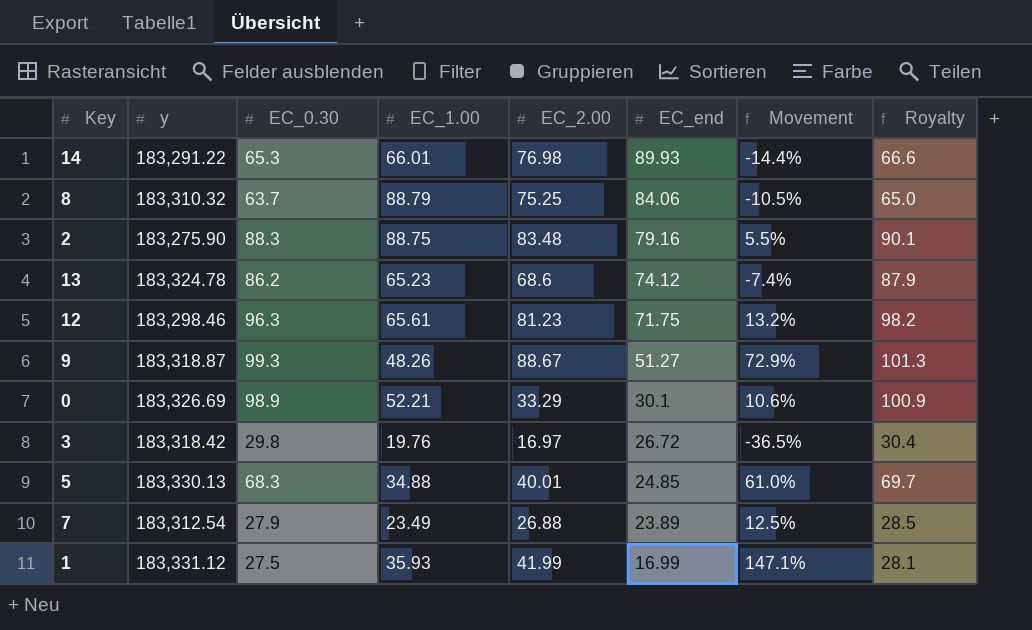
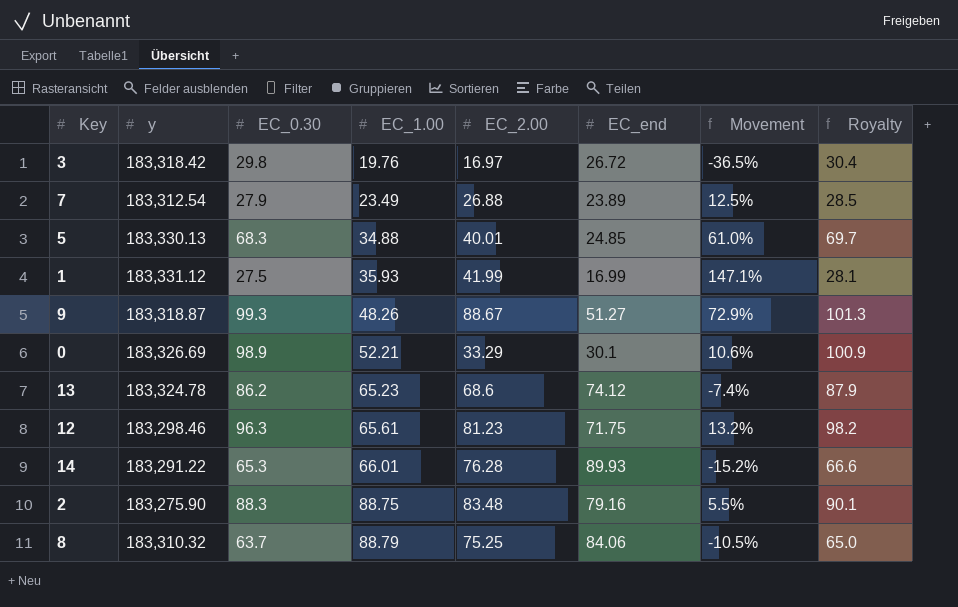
row order: EC_end descending -> EC_1.00 ascending
14 | EC_2.00: 76.98 -> 76.28
14 | Movement: -14.4% -> -15.2%

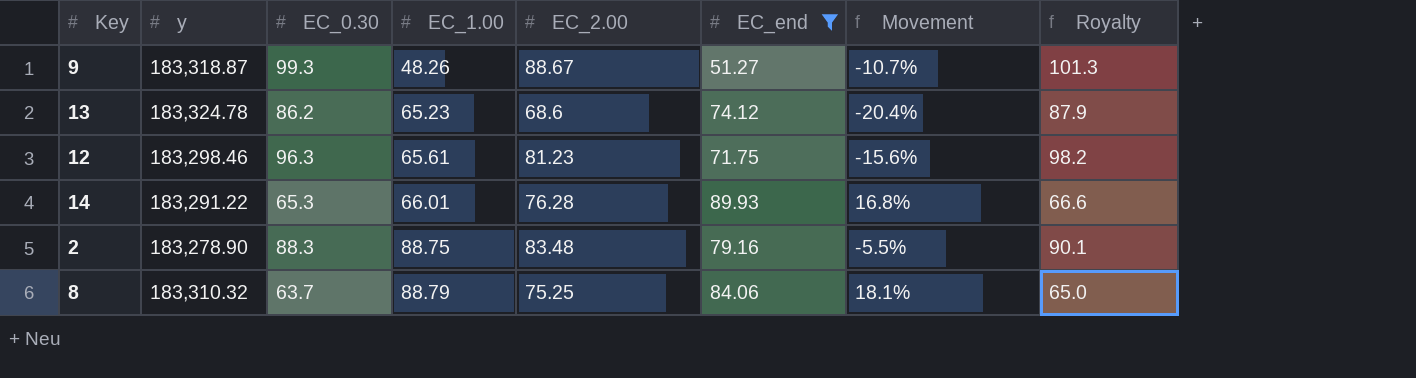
filter: none -> EC_end >= 51.27
column Movement | formula: ([EC_2.00] - [EC_end]) / [EC_end] -> ([EC_2.00] - [EC_0.30]) / [EC_0.30]
2 | y: 183,275.90 -> 183,278.90

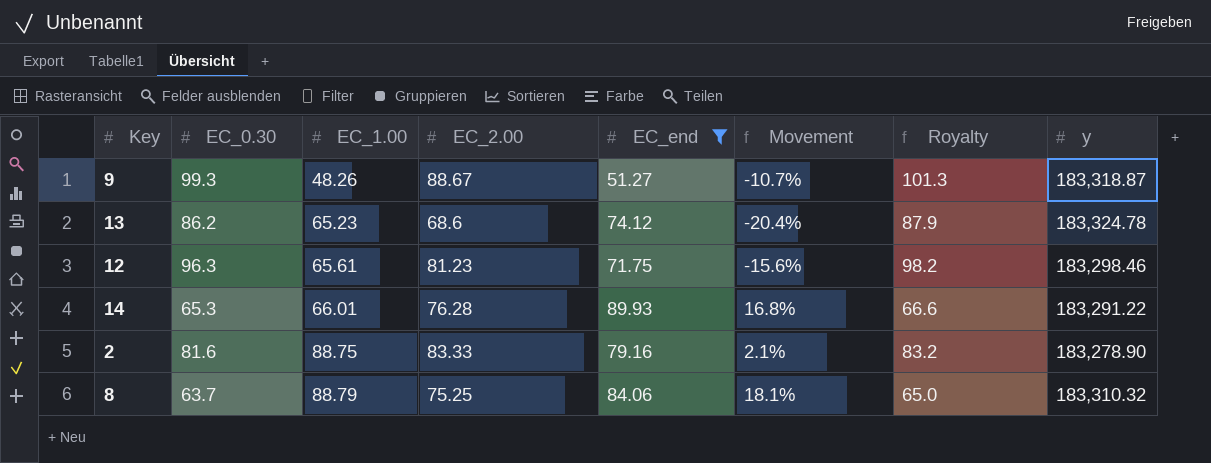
column y | position: 2 -> 8
2 | EC_0.30: 88.3 -> 81.6
2 | EC_2.00: 83.48 -> 83.33
2 | Movement: -5.5% -> 2.1%
2 | Royalty: 90.1 -> 83.2

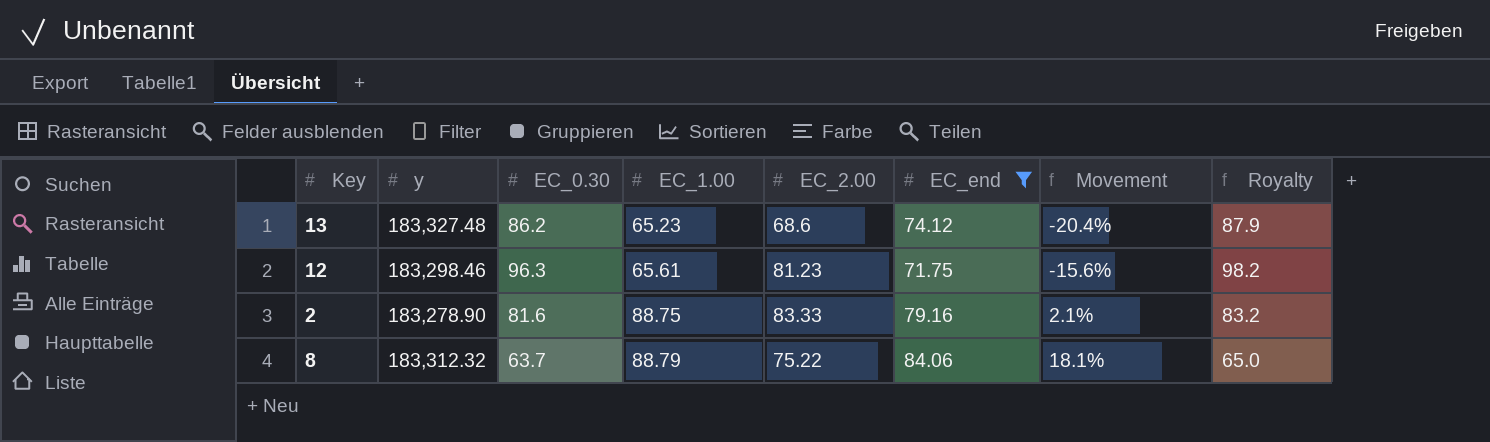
column y | position: 8 -> 2
row 9: 99.3 | 48.26 | 88.67 | 51.27 | -10.7% | 101.3 | 183,318.87 -> none
row 14: 65.3 | 66.01 | 76.28 | 89.93 | 16.8% | 66.6 | 183,291.22 -> none
13 | y: 183,324.78 -> 183,327.48
8 | y: 183,310.32 -> 183,312.32
8 | EC_2.00: 75.25 -> 75.22

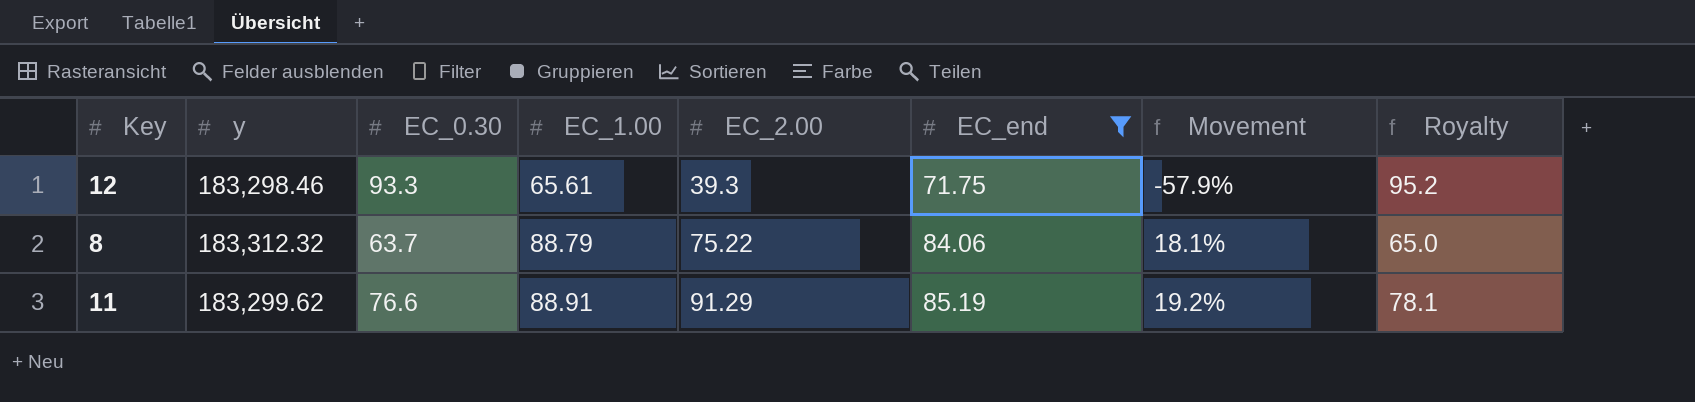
row 13: 183,327.48 | 86.2 | 65.23 | 68.6 | 74.12 | -20.4% | 87.9 -> none
row 2: 183,278.90 | 81.6 | 88.75 | 83.33 | 79.16 | 2.1% | 83.2 -> none
12 | EC_0.30: 96.3 -> 93.3
12 | EC_2.00: 81.23 -> 39.3
12 | Movement: -15.6% -> -57.9%
12 | Royalty: 98.2 -> 95.2
row 11: none -> 183,299.62 | 76.6 | 88.91 | 91.29 | 85.19 | 19.2% | 78.1

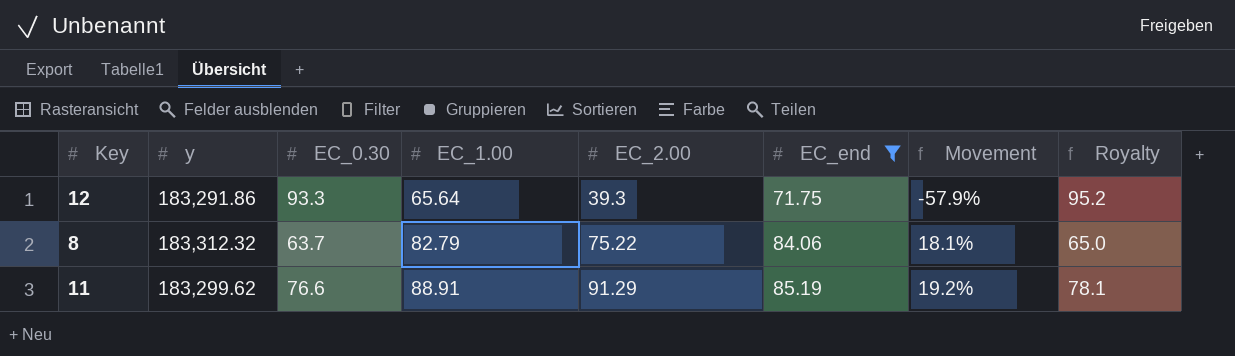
12 | y: 183,298.46 -> 183,291.86
12 | EC_1.00: 65.61 -> 65.64
8 | EC_1.00: 88.79 -> 82.79

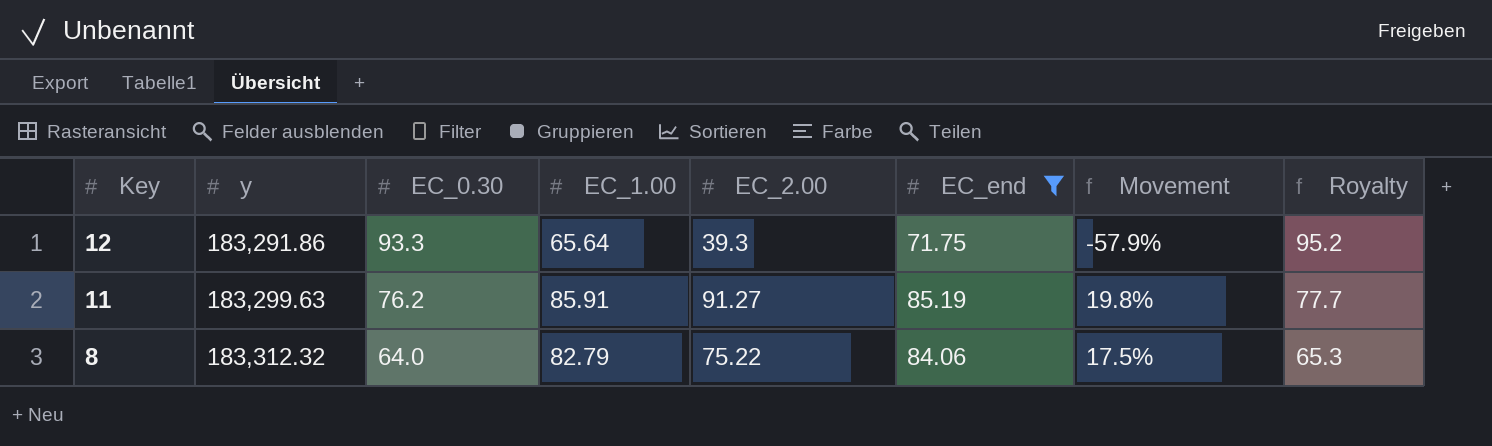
row order: EC_1.00 ascending -> Key descending
11 | y: 183,299.62 -> 183,299.63
11 | EC_0.30: 76.6 -> 76.2
11 | EC_1.00: 88.91 -> 85.91
11 | EC_2.00: 91.29 -> 91.27
11 | Movement: 19.2% -> 19.8%
11 | Royalty: 78.1 -> 77.7
8 | EC_0.30: 63.7 -> 64.0
8 | Movement: 18.1% -> 17.5%
8 | Royalty: 65.0 -> 65.3

